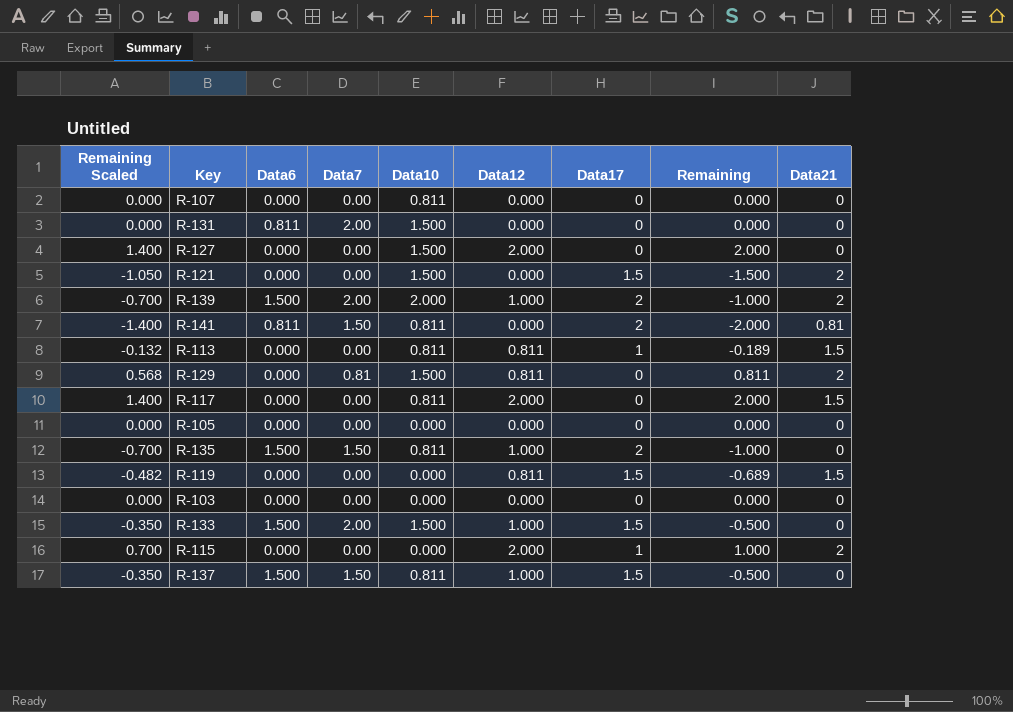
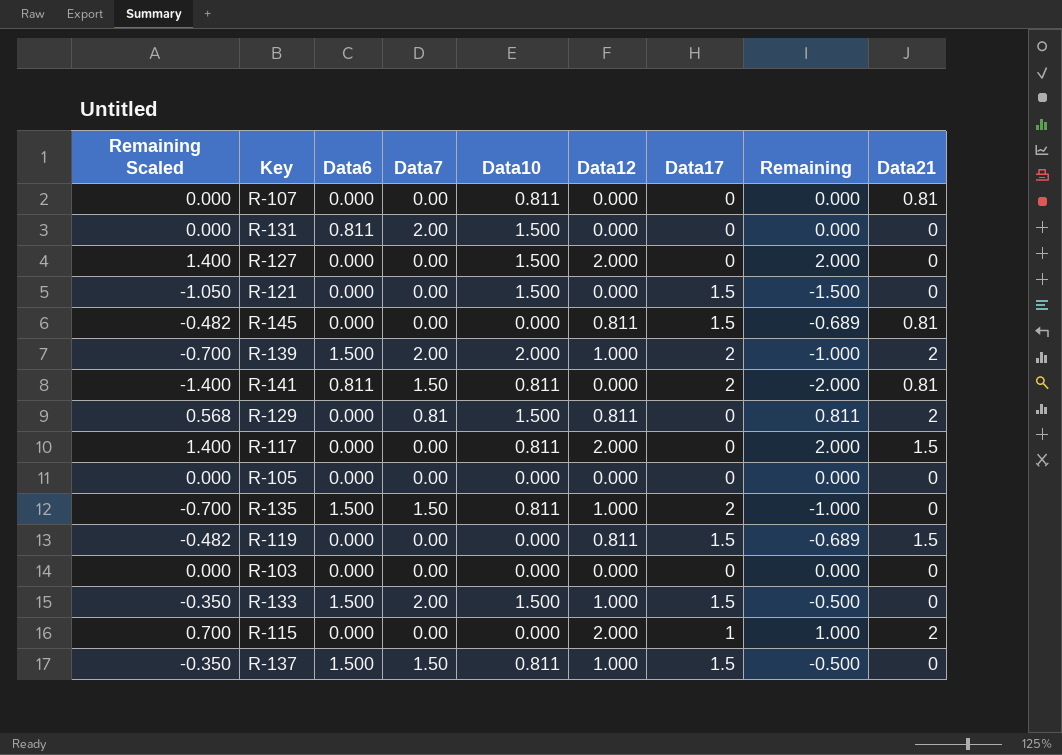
row R-113: -0.132 | 0.000 | 0.00 | 0.811 | 0.811 | 1 | -0.189 | 1.5 -> none
R-107 | Data21: 0 -> 0.81
R-121 | Data21: 2 -> 0
row R-145: none -> -0.482 | 0.000 | 0.00 | 0.000 | 0.811 | 1.5 | -0.689 | 0.81

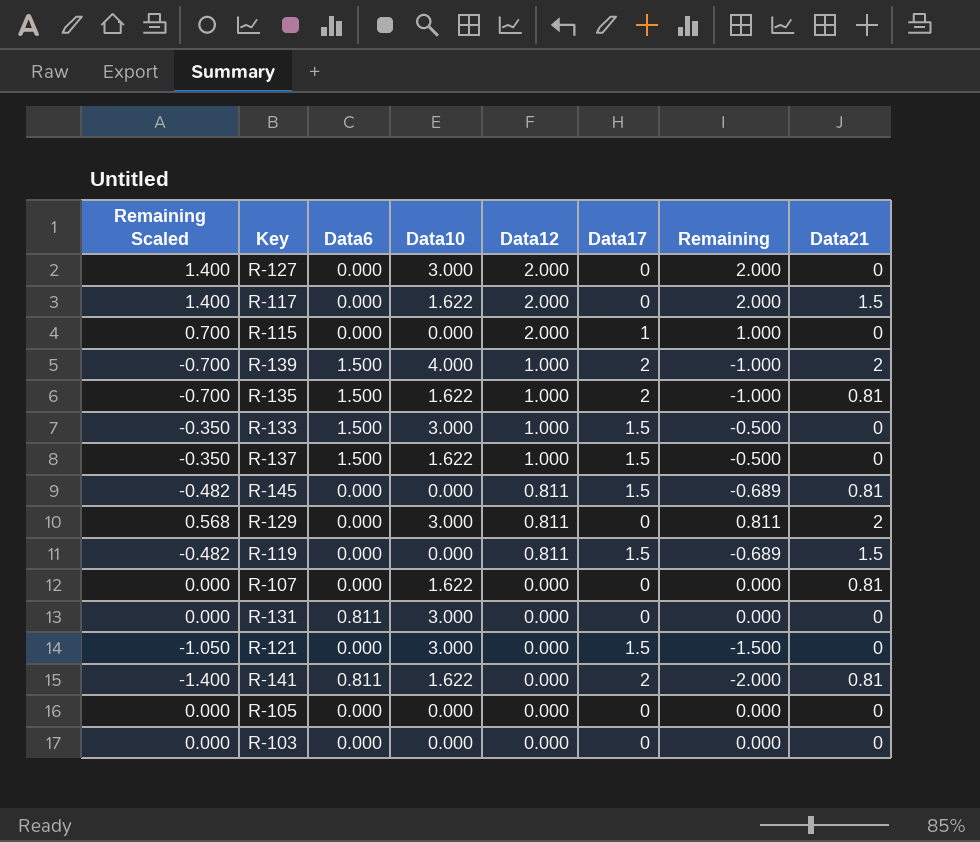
row order: none -> Data12 descending
column Data7 | position: 4 -> none
R-127 | Data10: 1.500 -> 3.000
R-117 | Data10: 0.811 -> 1.622
R-115 | Data21: 2 -> 0
R-139 | Data10: 2.000 -> 4.000
R-135 | Data10: 0.811 -> 1.622
R-135 | Data21: 0 -> 0.81
R-133 | Data10: 1.500 -> 3.000
R-137 | Data10: 0.811 -> 1.622
R-129 | Data10: 1.500 -> 3.000
R-107 | Data10: 0.811 -> 1.622
R-131 | Data10: 1.500 -> 3.000
R-121 | Data10: 1.500 -> 3.000
R-141 | Data10: 0.811 -> 1.622

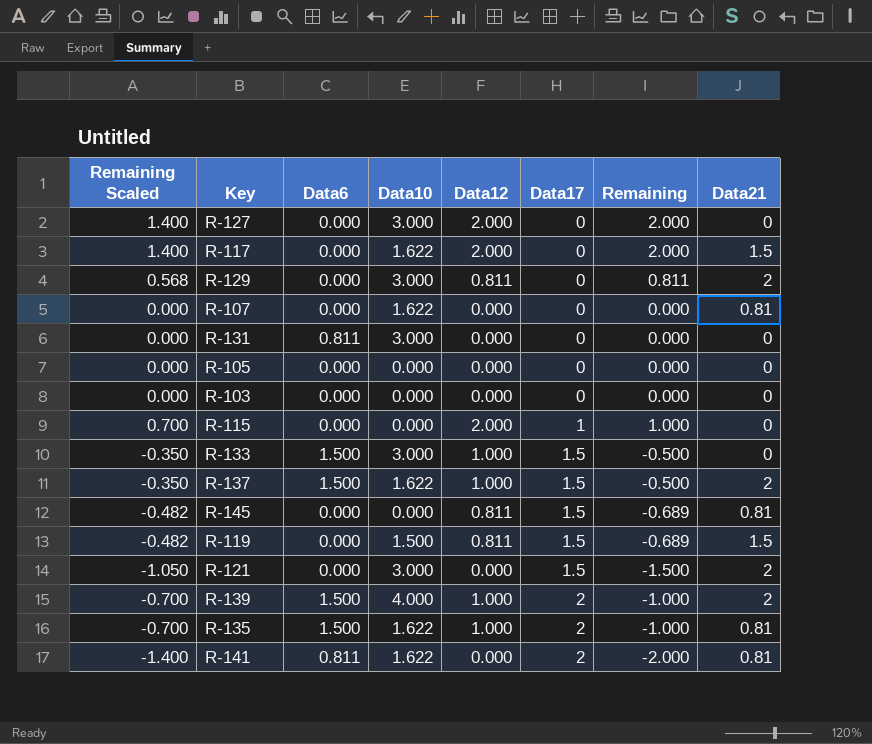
row order: Data12 descending -> Data17 ascending
R-137 | Data21: 0 -> 2
R-119 | Data10: 0.000 -> 1.500
R-121 | Data21: 0 -> 2

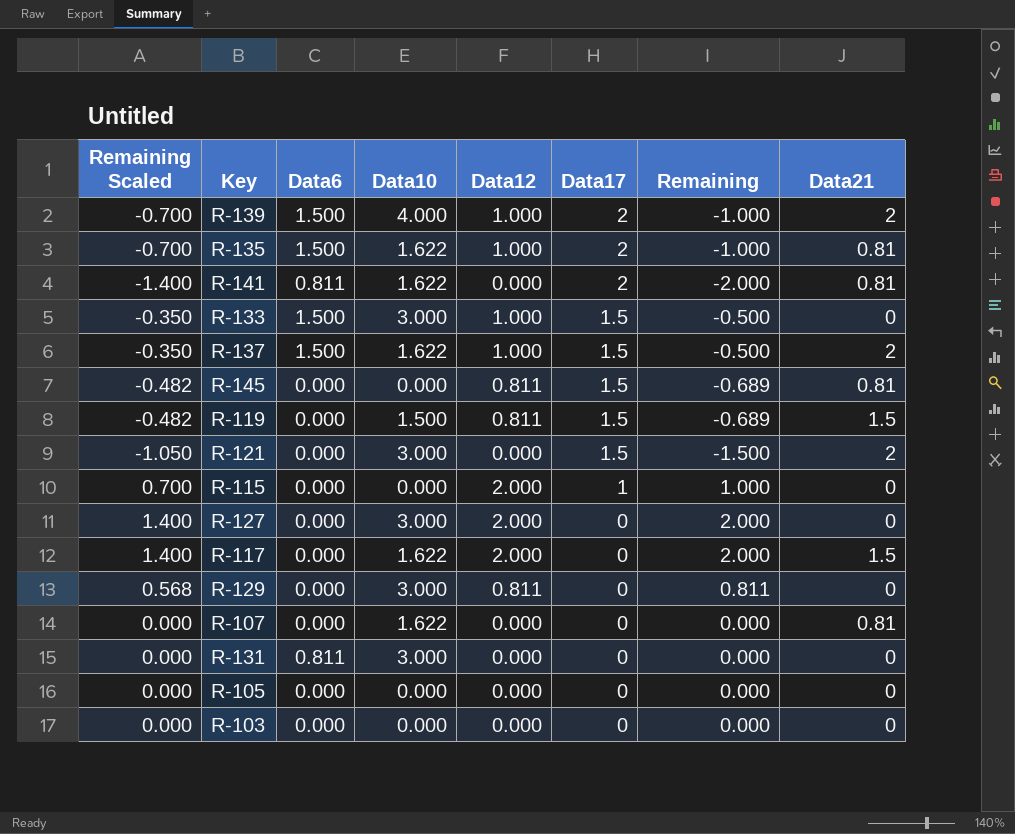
row order: Data17 ascending -> Data17 descending
R-129 | Data21: 2 -> 0

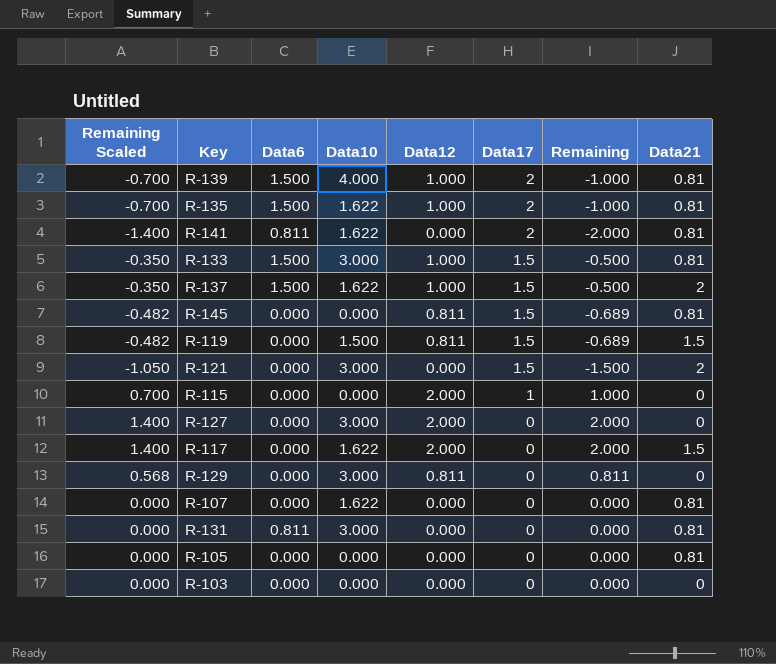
R-139 | Data21: 2 -> 0.81
R-133 | Data21: 0 -> 0.81
R-131 | Data21: 0 -> 0.81
R-105 | Data21: 0 -> 0.81

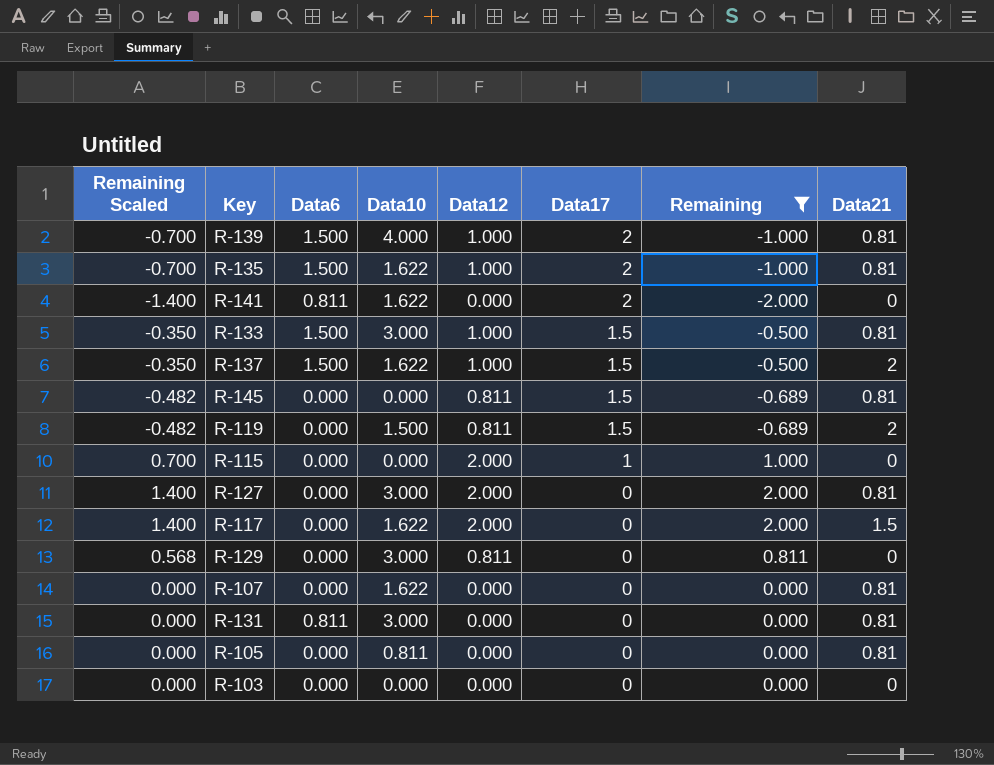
filter: none -> Remaining != -1.500
R-141 | Data21: 0.81 -> 0
R-119 | Data21: 1.5 -> 2
R-127 | Data21: 0 -> 0.81
R-105 | Data10: 0.000 -> 0.811

